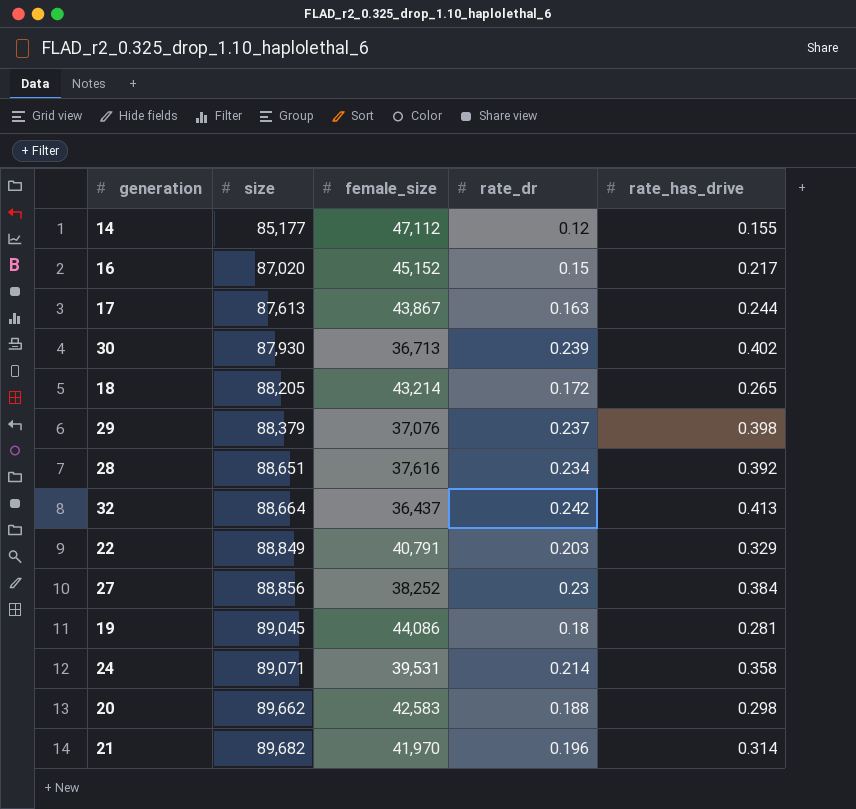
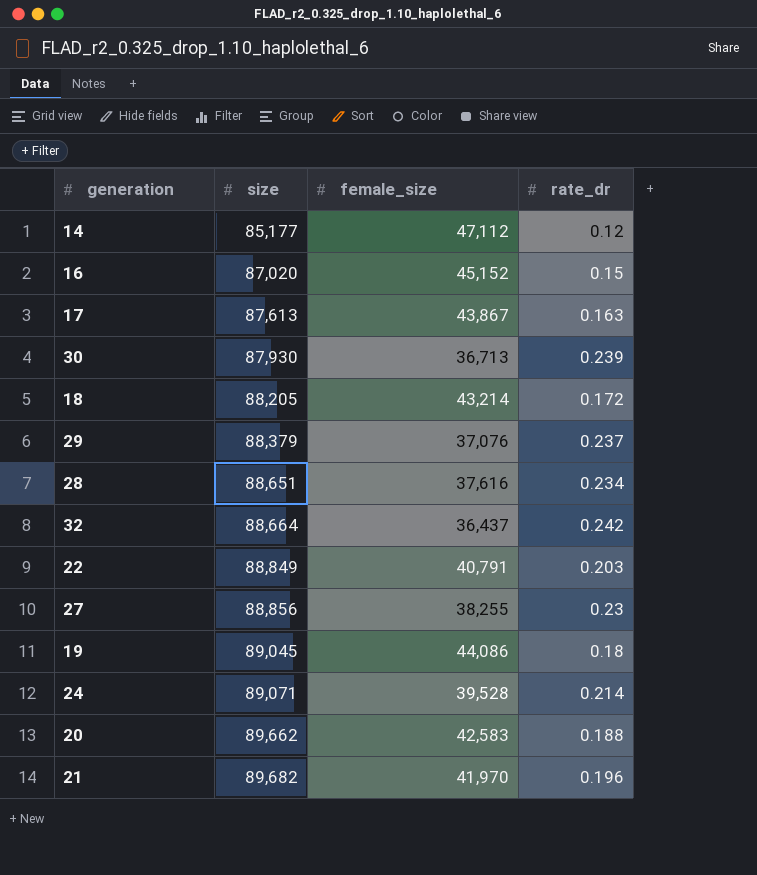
column rate_has_drive | position: 5 -> none
27 | female_size: 38,252 -> 38,255
24 | female_size: 39,531 -> 39,528

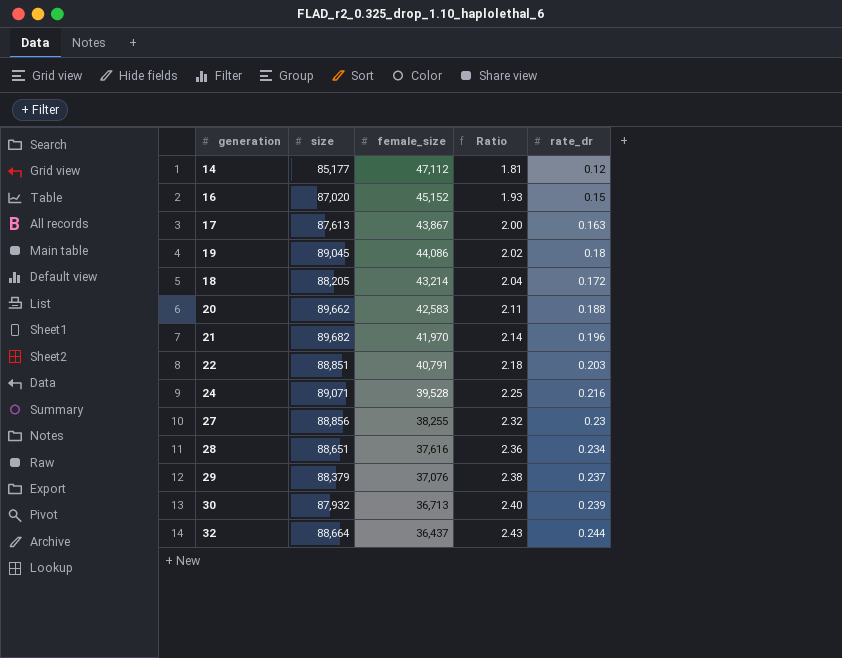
row order: size ascending -> Ratio ascending
column Ratio | formula: none -> [size] / [female_size]
22 | size: 88,849 -> 88,851
24 | rate_dr: 0.214 -> 0.216
30 | size: 87,930 -> 87,932
32 | rate_dr: 0.242 -> 0.244

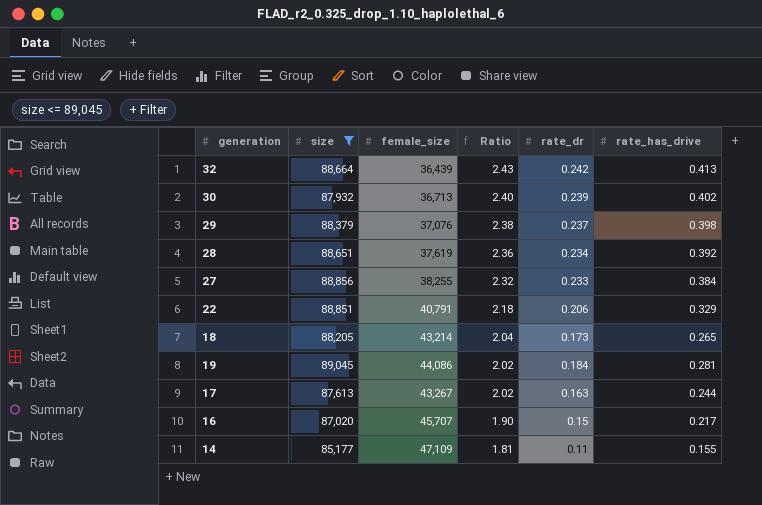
filter: none -> size <= 89,045
row order: Ratio ascending -> Ratio descending
column rate_has_drive | position: none -> 6
32 | female_size: 36,437 -> 36,439
32 | rate_dr: 0.244 -> 0.242
28 | female_size: 37,616 -> 37,619
27 | rate_dr: 0.23 -> 0.233
22 | rate_dr: 0.203 -> 0.206
18 | rate_dr: 0.172 -> 0.173
19 | rate_dr: 0.18 -> 0.184
17 | female_size: 43,867 -> 43,267
17 | Ratio: 2.00 -> 2.02
16 | female_size: 45,152 -> 45,707
16 | Ratio: 1.93 -> 1.90
14 | female_size: 47,112 -> 47,109
14 | rate_dr: 0.12 -> 0.11

